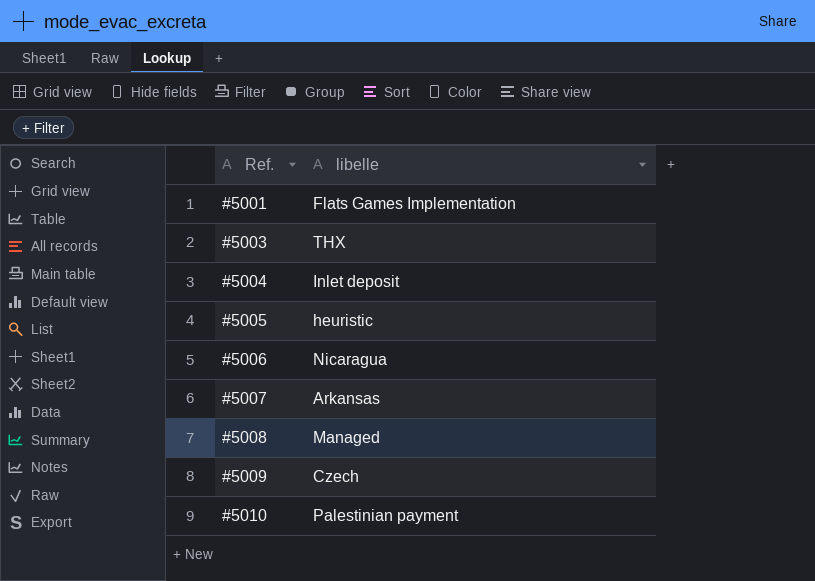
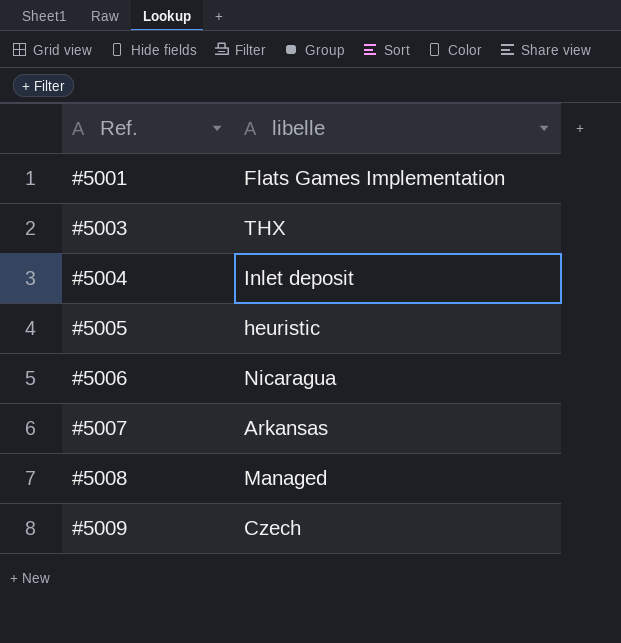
row #5010: Palestinian payment -> none

